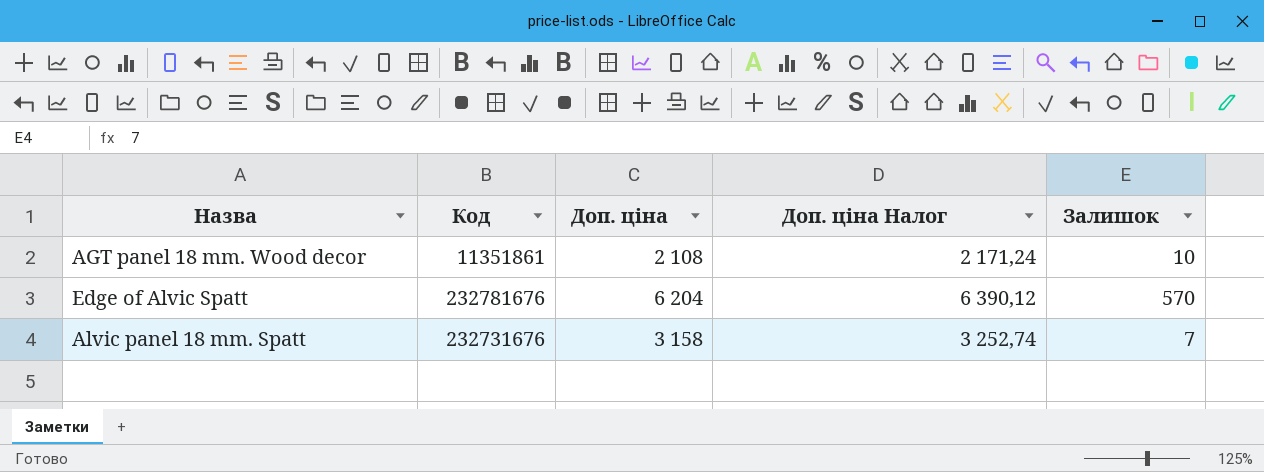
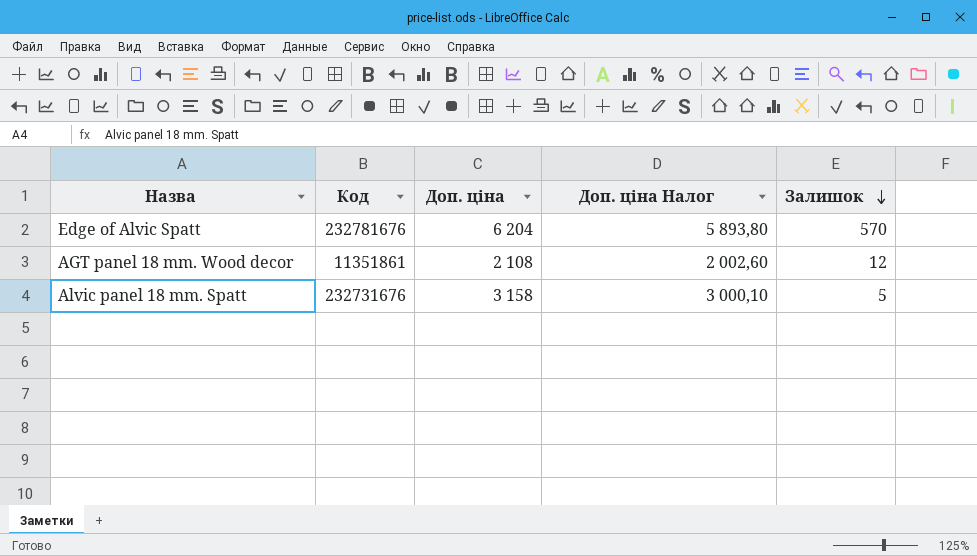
row order: none -> Залишок descending
column Доп. ціна Налог | formula: [Доп. ціна] * 1,03 -> [Доп. ціна] * 0,95
AGT panel 18 mm. Wood decor | Залишок: 10 -> 12
Alvic panel 18 mm. Spatt | Залишок: 7 -> 5

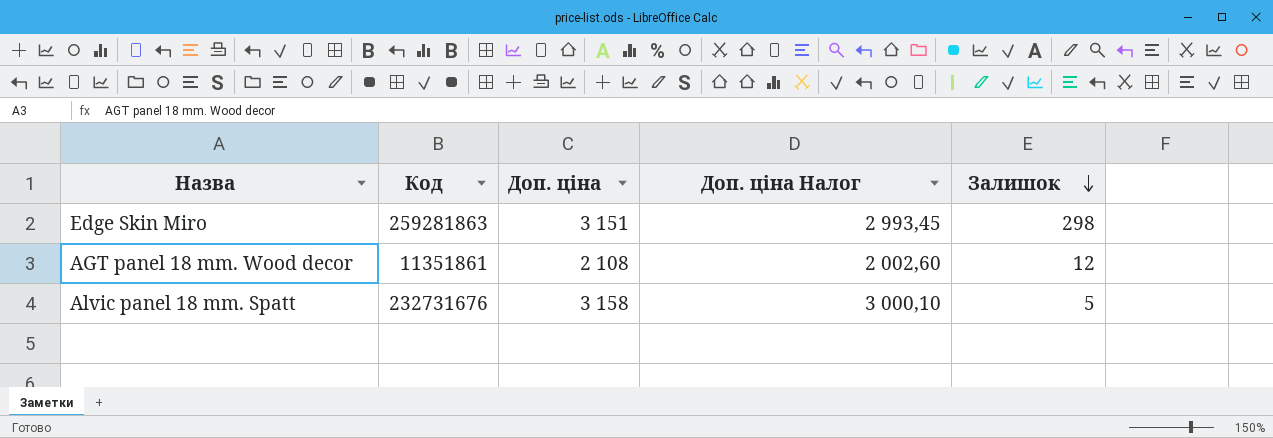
row Edge of Alvic Spatt: 232781676 | 6 204 | 5 893,80 | 570 -> none
row Edge Skin Miro: none -> 259281863 | 3 151 | 2 993,45 | 298

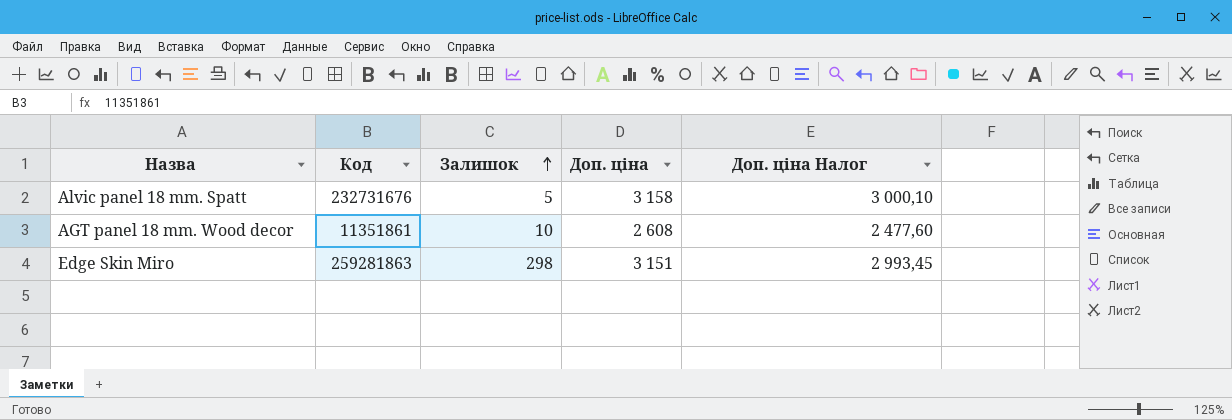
row order: Залишок descending -> Залишок ascending
column Залишок | position: 5 -> 3
AGT panel 18 mm. Wood decor | Залишок: 12 -> 10
AGT panel 18 mm. Wood decor | Доп. ціна: 2 108 -> 2 608
AGT panel 18 mm. Wood decor | Доп. ціна Налог: 2 002,60 -> 2 477,60

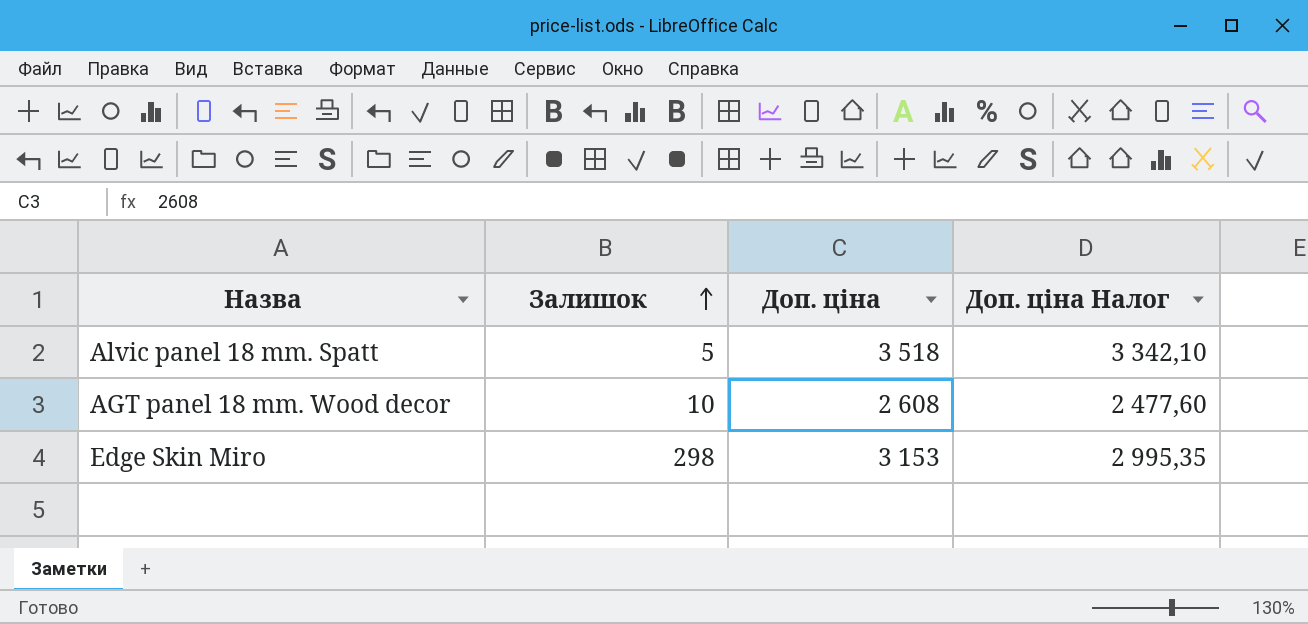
column Код | position: 2 -> none
Alvic panel 18 mm. Spatt | Доп. ціна: 3 158 -> 3 518
Alvic panel 18 mm. Spatt | Доп. ціна Налог: 3 000,10 -> 3 342,10
Edge Skin Miro | Доп. ціна: 3 151 -> 3 153
Edge Skin Miro | Доп. ціна Налог: 2 993,45 -> 2 995,35

